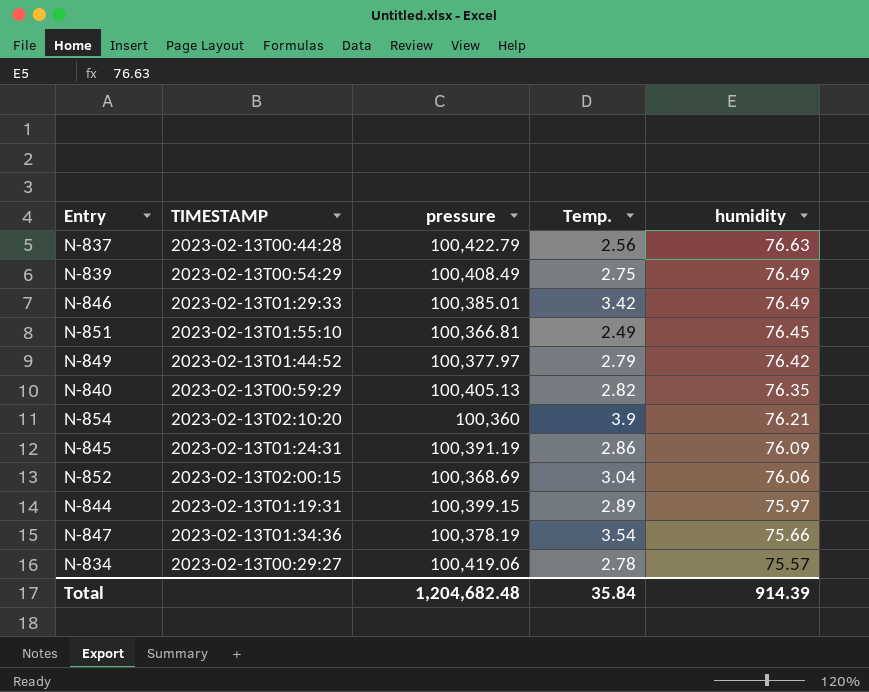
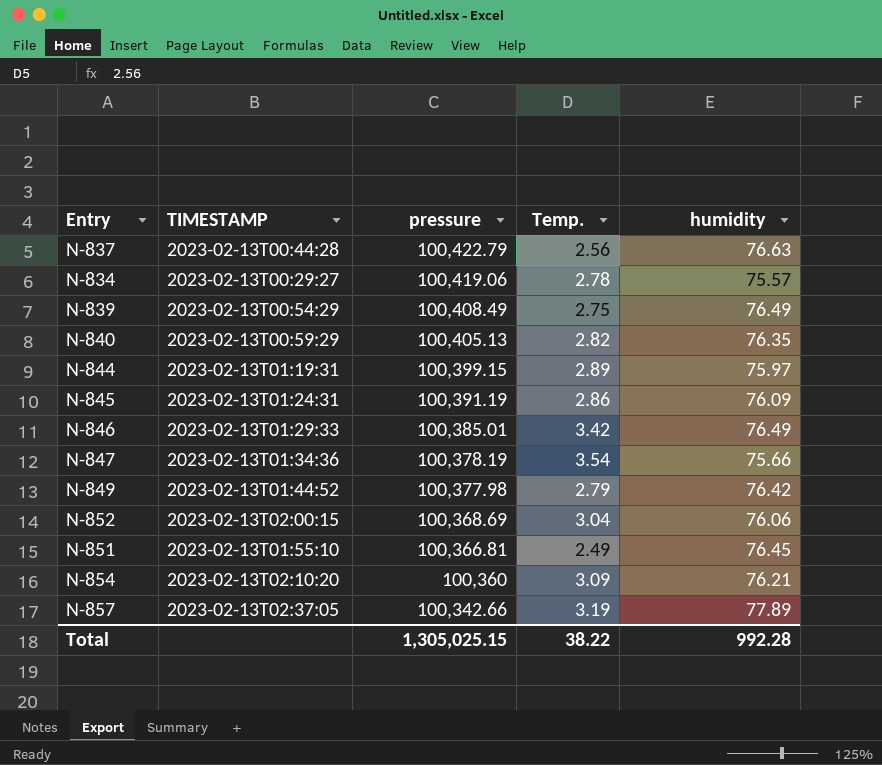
row order: humidity descending -> pressure descending
N-849 | pressure: 100,377.97 -> 100,377.98
N-854 | Temp.: 3.9 -> 3.09
row N-857: none -> 2023-02-13T02:37:05 | 100,342.66 | 3.19 | 77.89
Total | pressure: 1,204,682.48 -> 1,305,025.15
Total | Temp.: 35.84 -> 38.22
Total | humidity: 914.39 -> 992.28

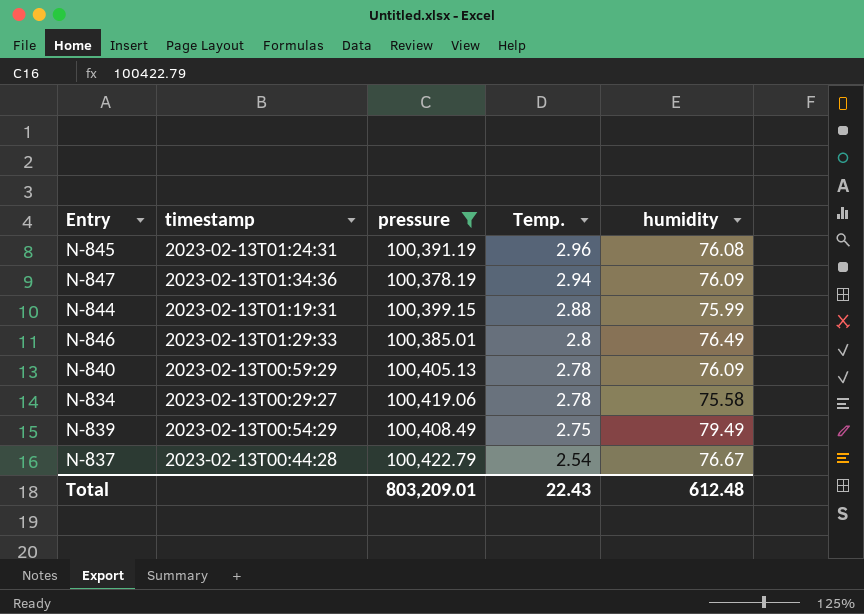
filter: none -> pressure >= 100,378.19
row order: pressure descending -> Temp. descending
column name: TIMESTAMP -> timestamp
N-845 | Temp.: 2.86 -> 2.96
N-845 | humidity: 76.09 -> 76.08
N-847 | Temp.: 3.54 -> 2.94
N-847 | humidity: 75.66 -> 76.09
N-844 | Temp.: 2.89 -> 2.88
N-844 | humidity: 75.97 -> 75.99
N-846 | Temp.: 3.42 -> 2.8
N-840 | Temp.: 2.82 -> 2.78
N-840 | humidity: 76.35 -> 76.09
N-834 | humidity: 75.57 -> 75.58
N-839 | humidity: 76.49 -> 79.49
N-837 | Temp.: 2.56 -> 2.54
N-837 | humidity: 76.63 -> 76.67
Total | pressure: 1,305,025.15 -> 803,209.01
Total | Temp.: 38.22 -> 22.43
Total | humidity: 992.28 -> 612.48

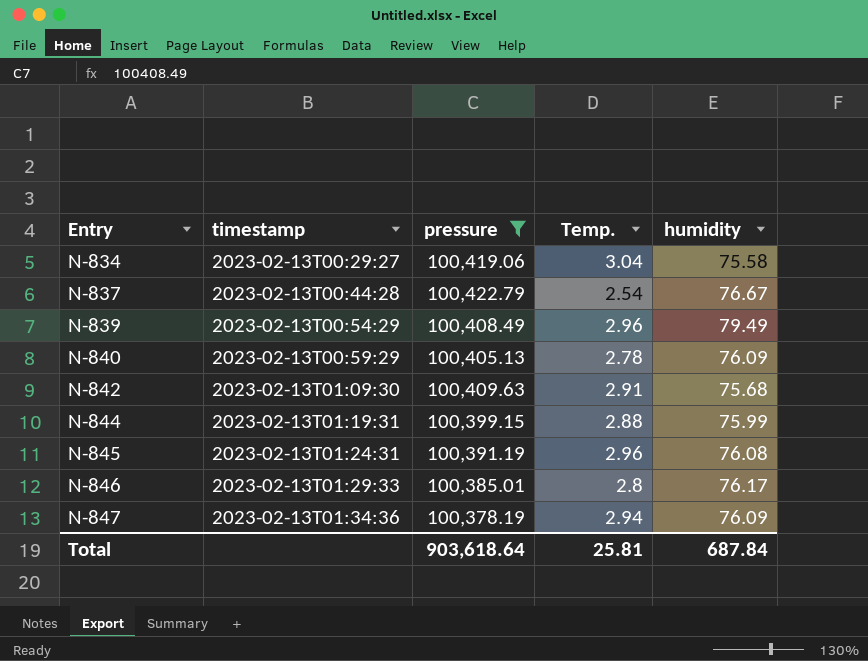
row order: Temp. descending -> Entry ascending
N-834 | Temp.: 2.78 -> 3.04
N-839 | Temp.: 2.75 -> 2.96
row N-842: none -> 2023-02-13T01:09:30 | 100,409.63 | 2.91 | 75.68
N-846 | humidity: 76.49 -> 76.17
Total | pressure: 803,209.01 -> 903,618.64
Total | Temp.: 22.43 -> 25.81
Total | humidity: 612.48 -> 687.84

